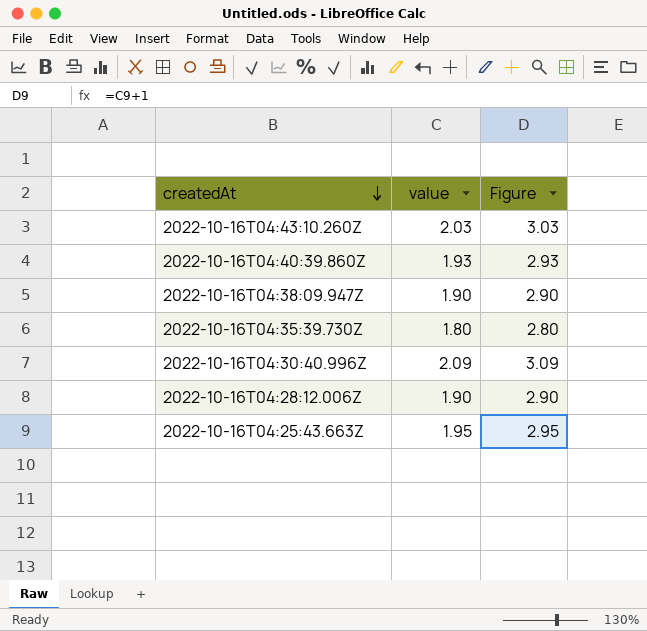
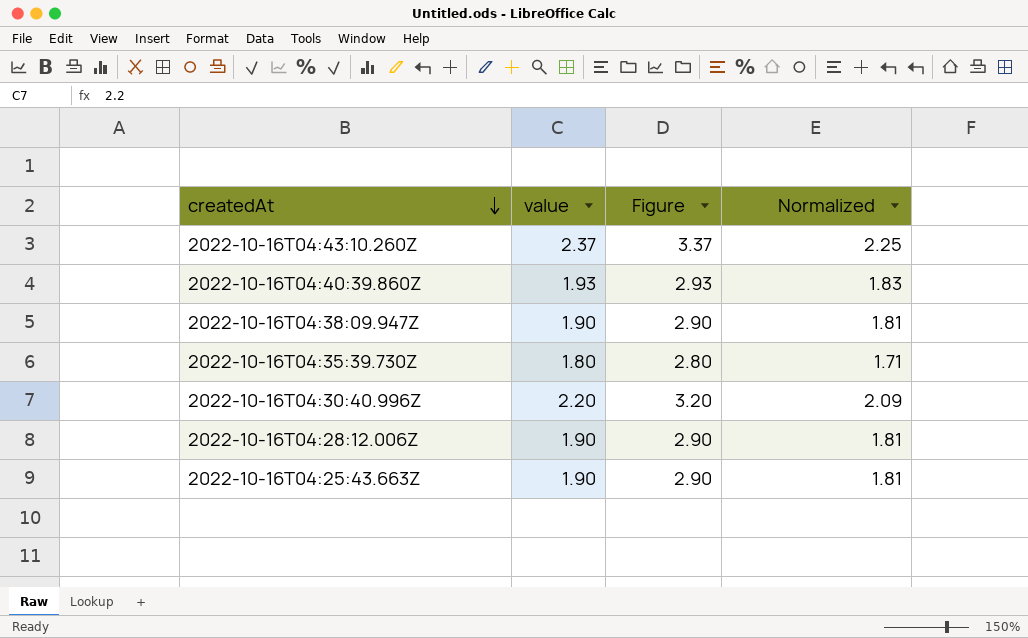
column Normalized | formula: none -> [value] * 0.95
2022-10-16T04:43:10.260Z | value: 2.03 -> 2.37
2022-10-16T04:43:10.260Z | Figure: 3.03 -> 3.37
2022-10-16T04:30:40.996Z | value: 2.09 -> 2.20
2022-10-16T04:30:40.996Z | Figure: 3.09 -> 3.20
2022-10-16T04:25:43.663Z | value: 1.95 -> 1.90
2022-10-16T04:25:43.663Z | Figure: 2.95 -> 2.90

